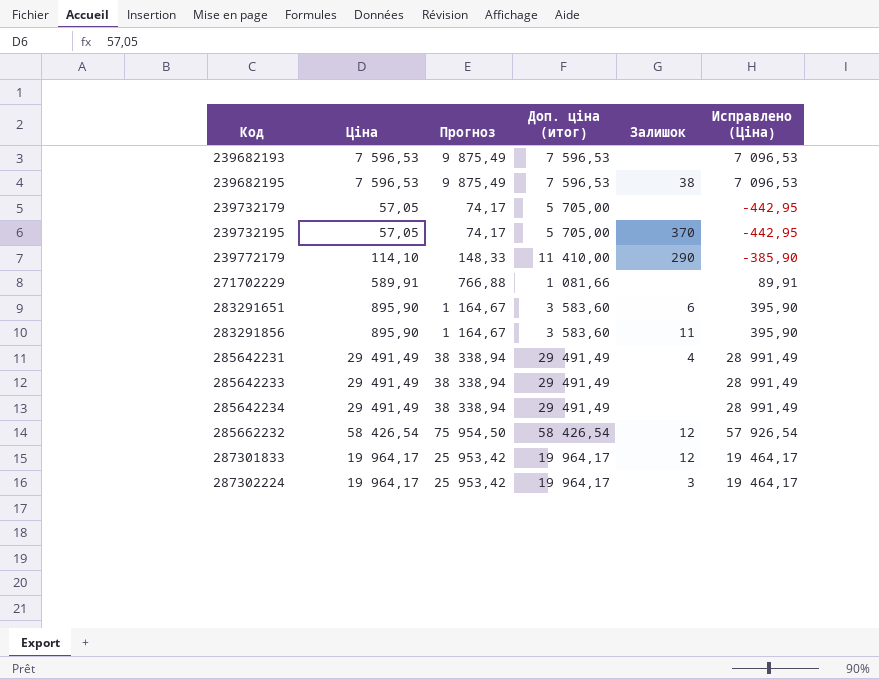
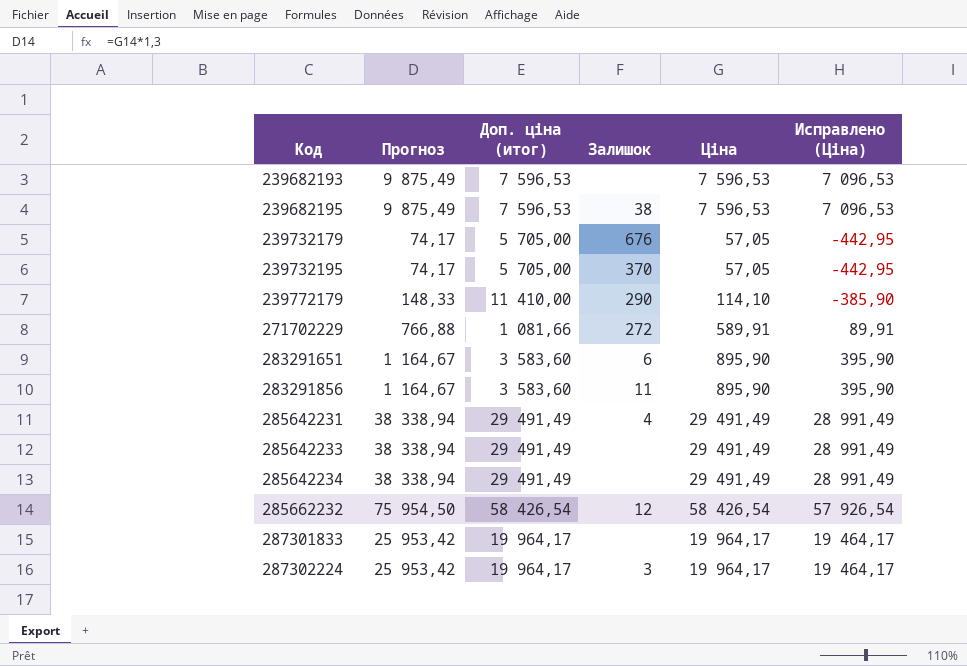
column Ціна | position: 2 -> 5
239732179 | Залишок: none -> 676
271702229 | Залишок: none -> 272
287301833 | Залишок: 12 -> none

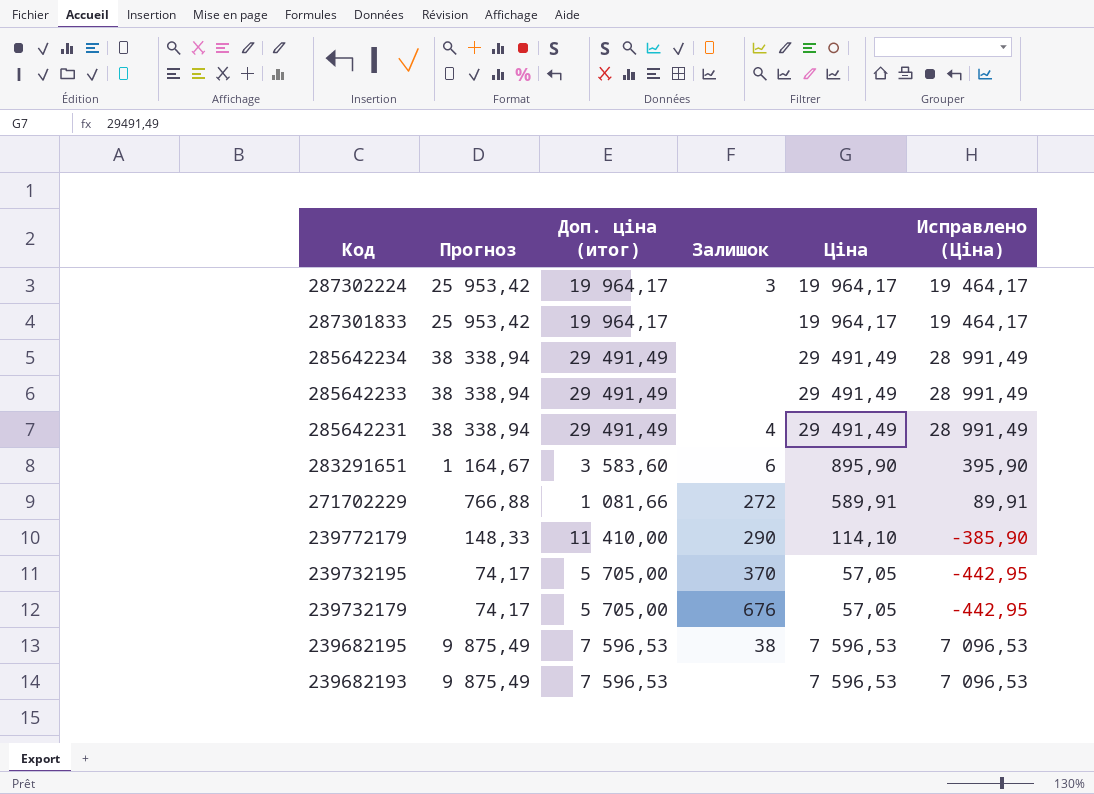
row order: Код ascending -> Код descending
row 283291856: 1 164,67 | 3 583,60 | 11 | 895,90 | 395,90 -> none
row 285662232: 75 954,50 | 58 426,54 | 12 | 58 426,54 | 57 926,54 -> none

